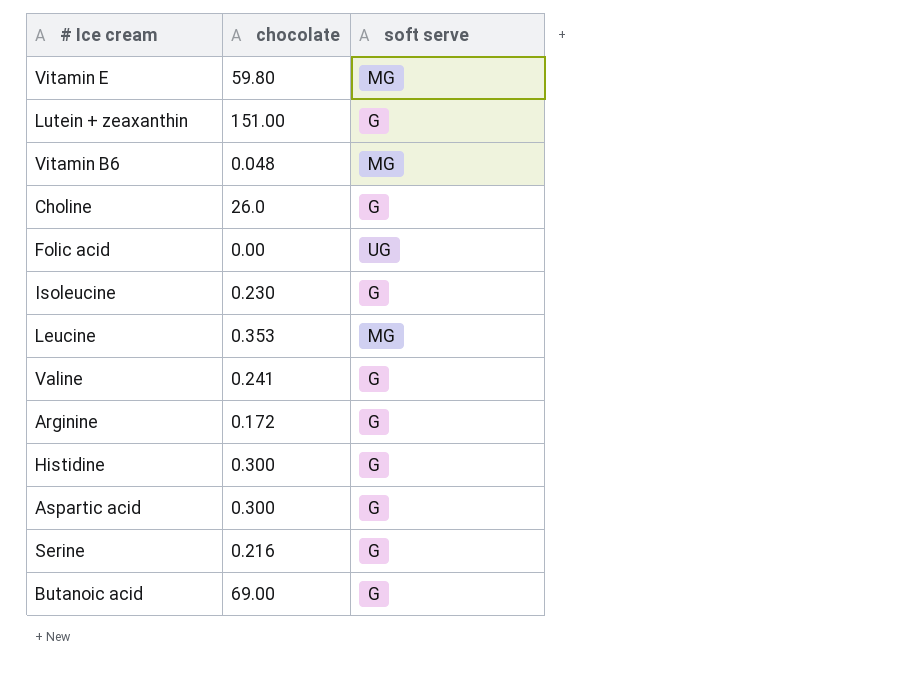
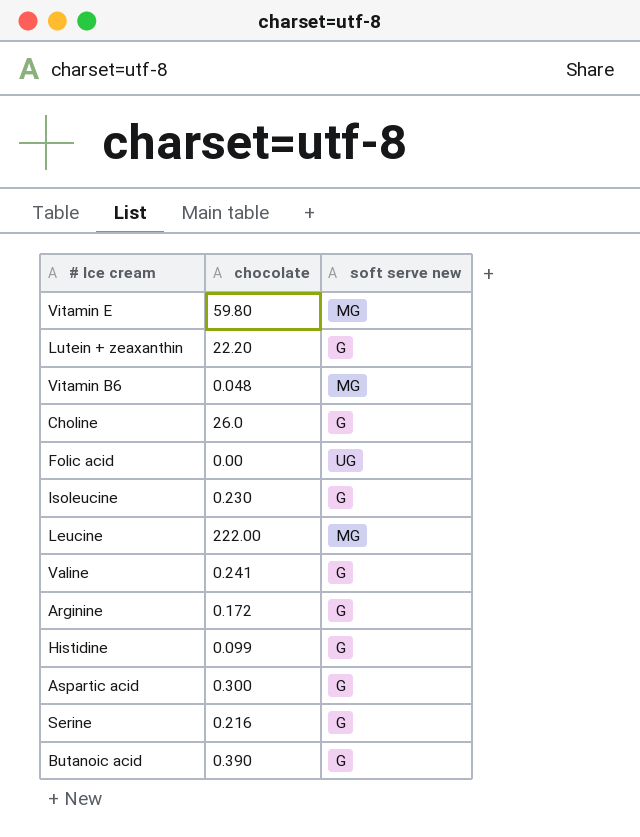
column name: soft serve -> soft serve new
Lutein + zeaxanthin | chocolate: 151.00 -> 22.20
Leucine | chocolate: 0.353 -> 222.00
Histidine | chocolate: 0.300 -> 0.099
Butanoic acid | chocolate: 69.00 -> 0.390

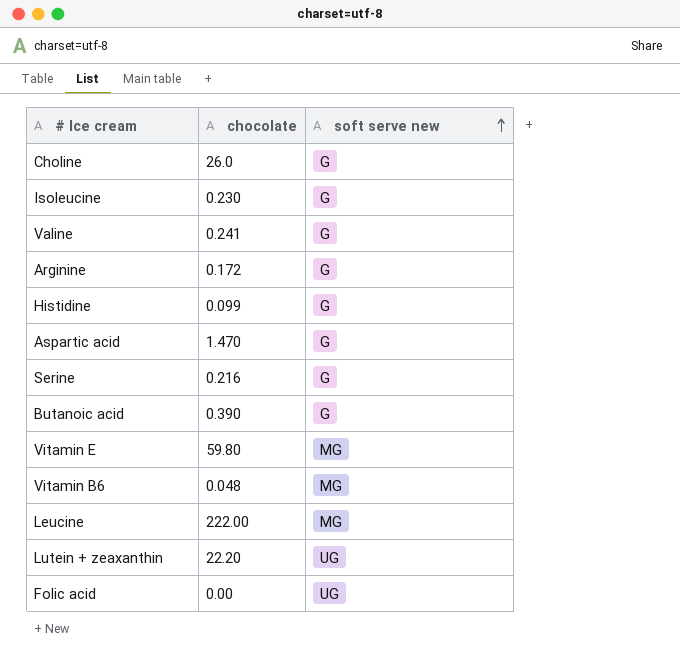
row order: none -> soft serve new ascending
Aspartic acid | chocolate: 0.300 -> 1.470
Lutein + zeaxanthin | soft serve new: G -> UG

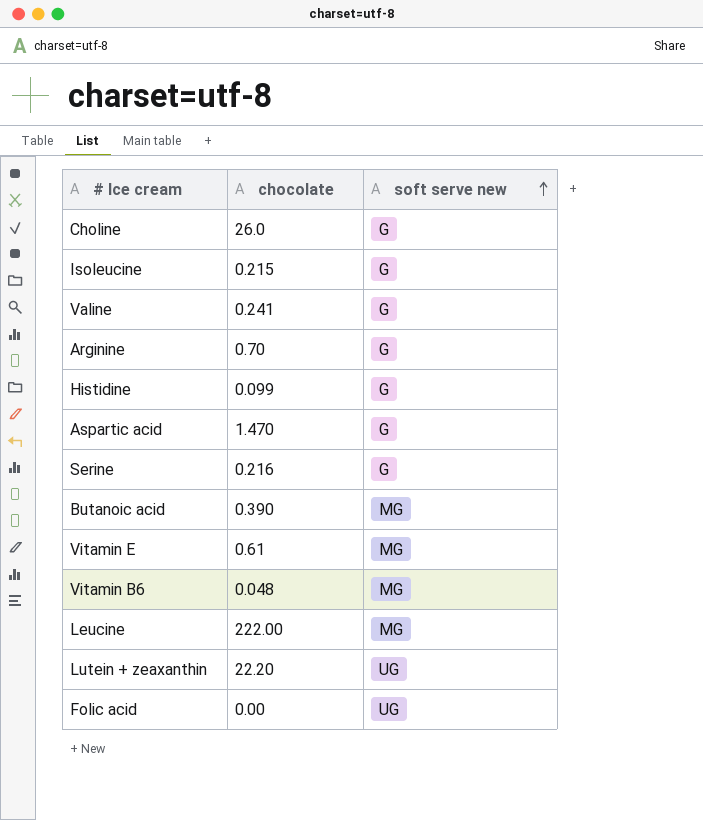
Isoleucine | chocolate: 0.230 -> 0.215
Arginine | chocolate: 0.172 -> 0.70
Butanoic acid | soft serve new: G -> MG
Vitamin E | chocolate: 59.80 -> 0.61

